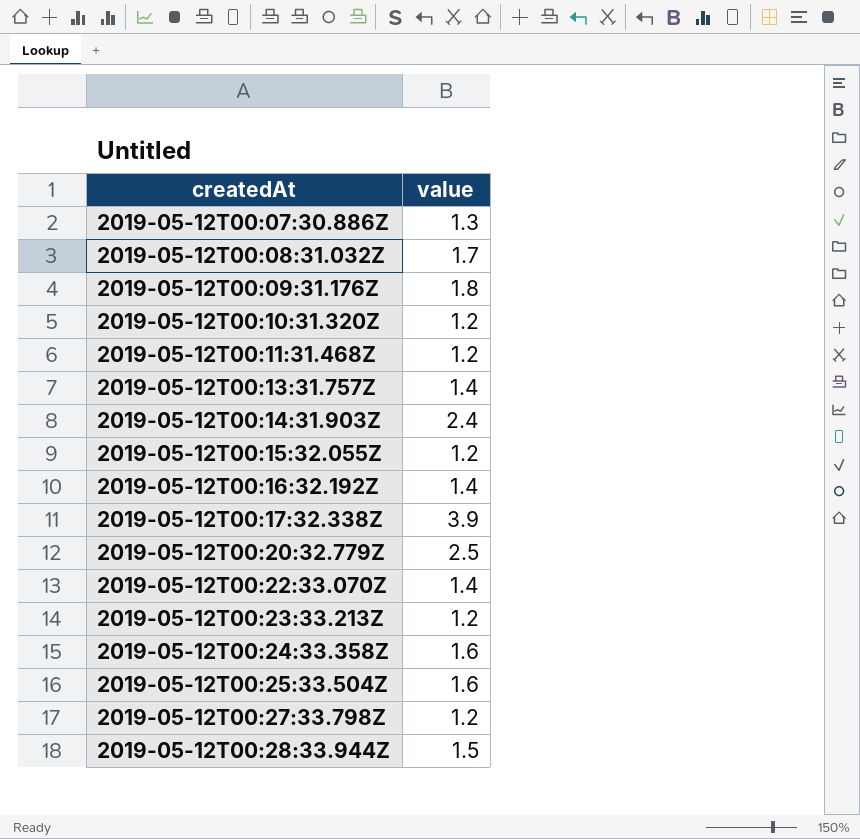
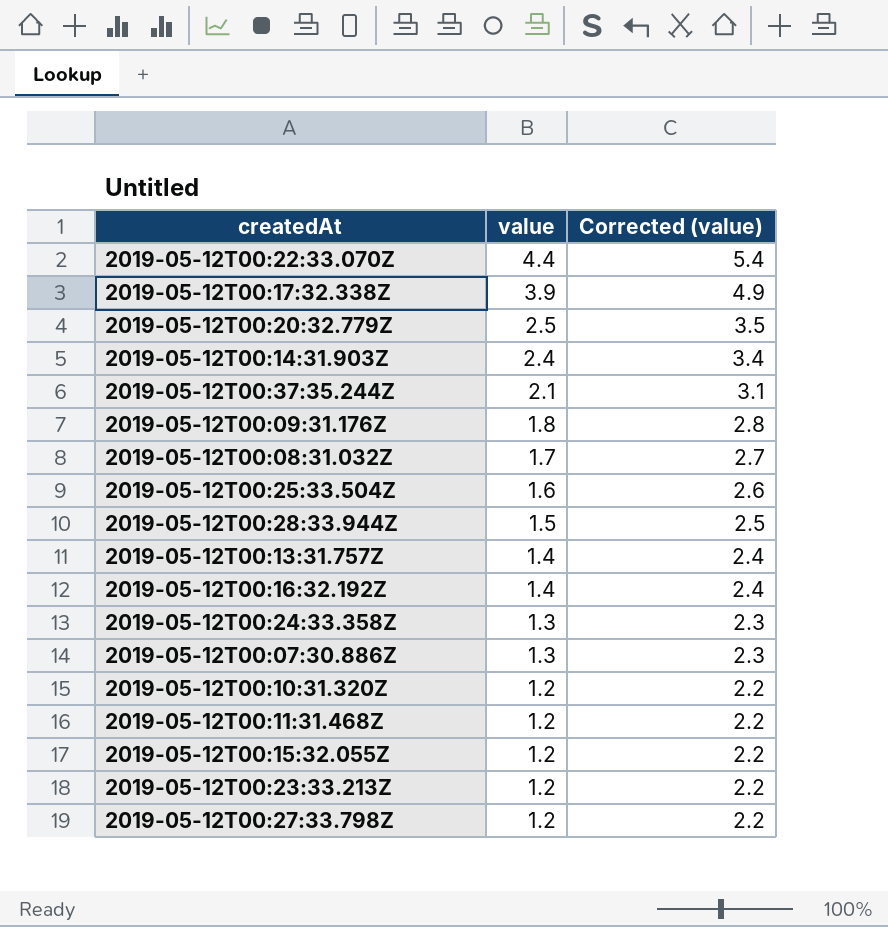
row order: createdAt ascending -> value descending
column Corrected (value) | formula: none -> [value] + 1
2019-05-12T00:22:33.070Z | value: 1.4 -> 4.4
row 2019-05-12T00:37:35.244Z: none -> 2.1 | 3.1
2019-05-12T00:24:33.358Z | value: 1.6 -> 1.3

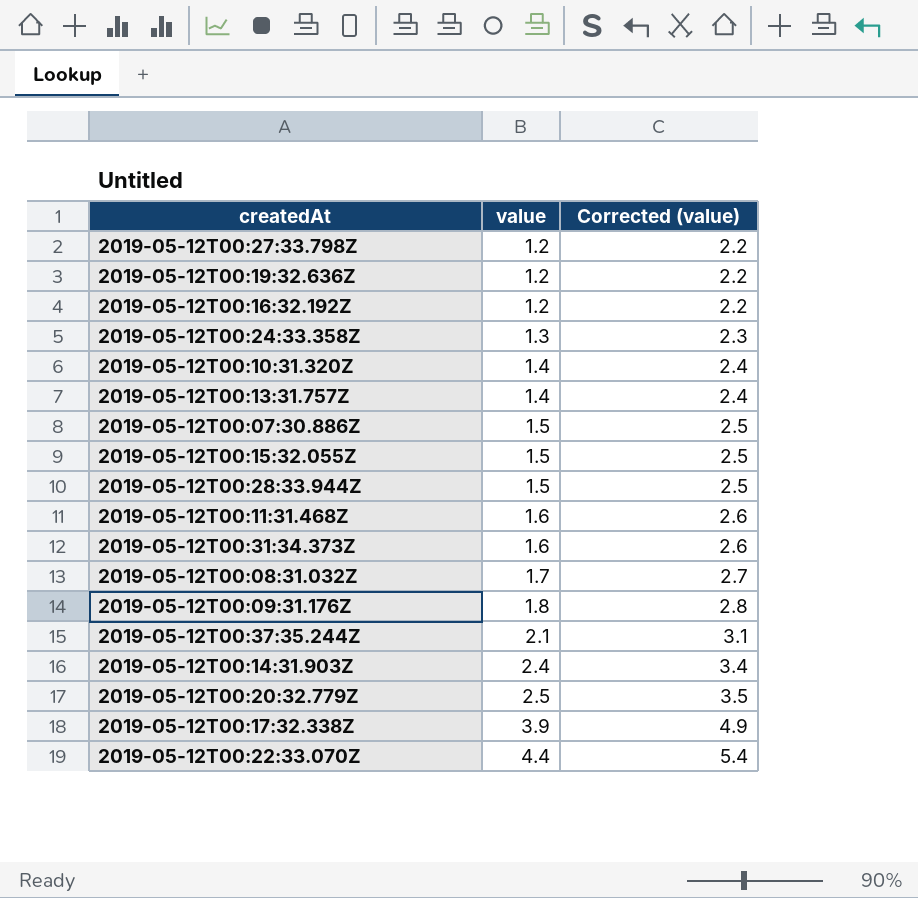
row order: value descending -> value ascending
row 2019-05-12T00:25:33.504Z: 1.6 | 2.6 -> none
row 2019-05-12T00:23:33.213Z: 1.2 | 2.2 -> none
row 2019-05-12T00:19:32.636Z: none -> 1.2 | 2.2
2019-05-12T00:16:32.192Z | value: 1.4 -> 1.2
2019-05-12T00:16:32.192Z | Corrected (value): 2.4 -> 2.2
2019-05-12T00:10:31.320Z | value: 1.2 -> 1.4
2019-05-12T00:10:31.320Z | Corrected (value): 2.2 -> 2.4
2019-05-12T00:07:30.886Z | value: 1.3 -> 1.5
2019-05-12T00:07:30.886Z | Corrected (value): 2.3 -> 2.5
2019-05-12T00:15:32.055Z | value: 1.2 -> 1.5
2019-05-12T00:15:32.055Z | Corrected (value): 2.2 -> 2.5
2019-05-12T00:11:31.468Z | value: 1.2 -> 1.6
2019-05-12T00:11:31.468Z | Corrected (value): 2.2 -> 2.6
row 2019-05-12T00:31:34.373Z: none -> 1.6 | 2.6

